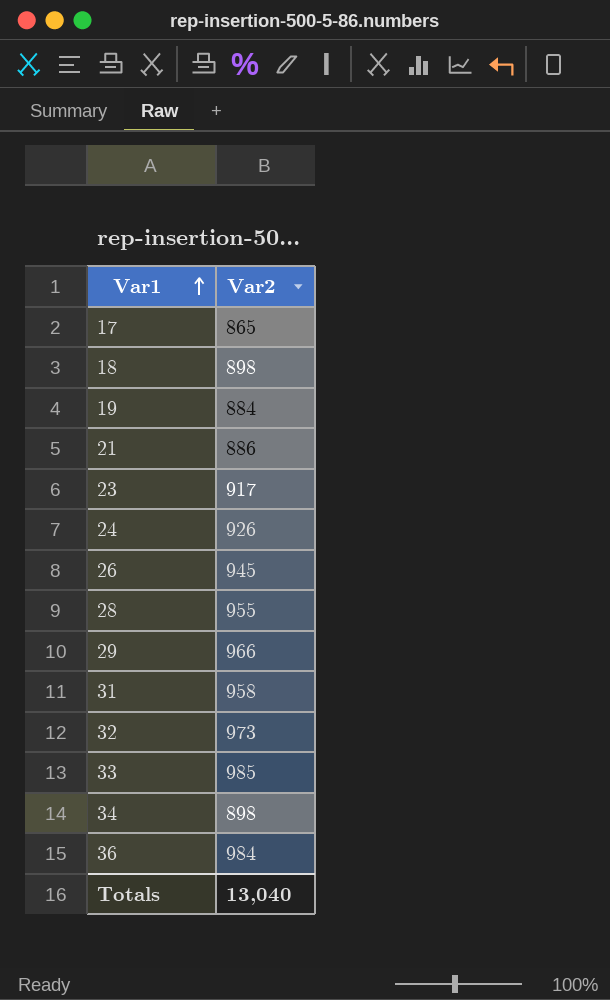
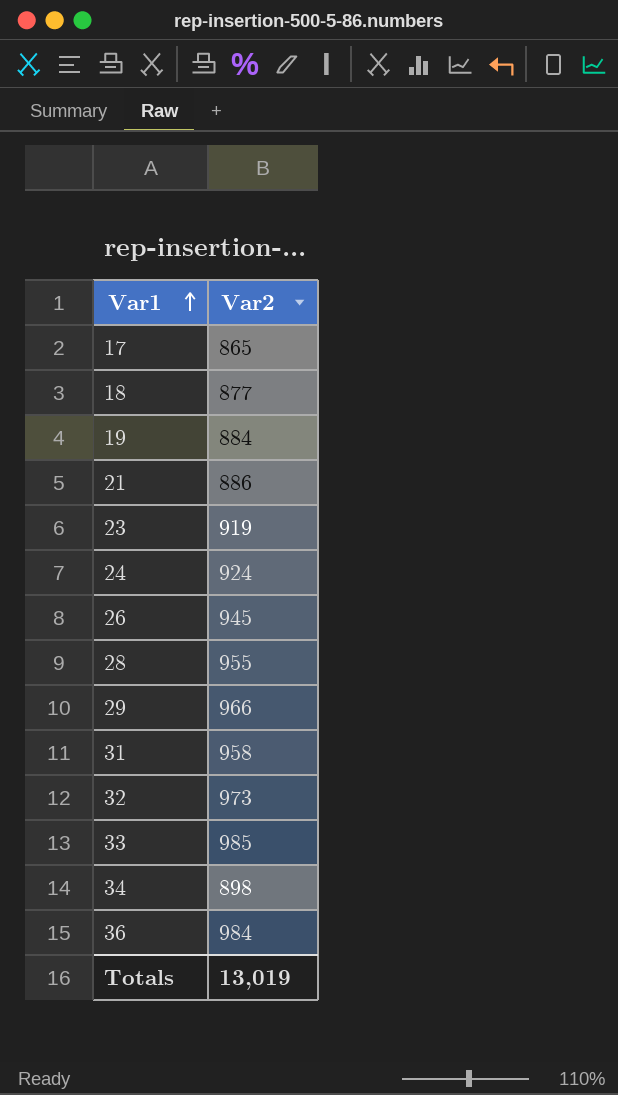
18 | Var2: 898 -> 877
23 | Var2: 917 -> 919
24 | Var2: 926 -> 924
Totals | Var2: 13,040 -> 13,019

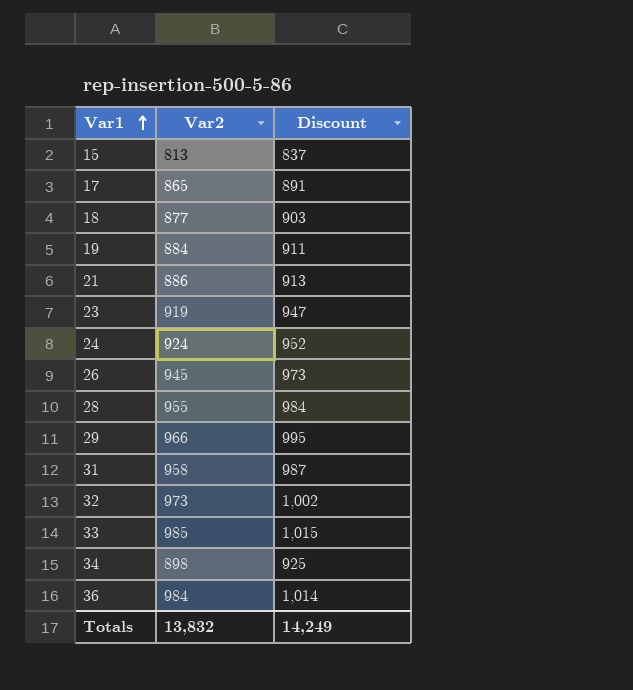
column Discount | formula: none -> [Var2] * 1.03
row 15: none -> 813 | 837
Totals | Var2: 13,019 -> 13,832

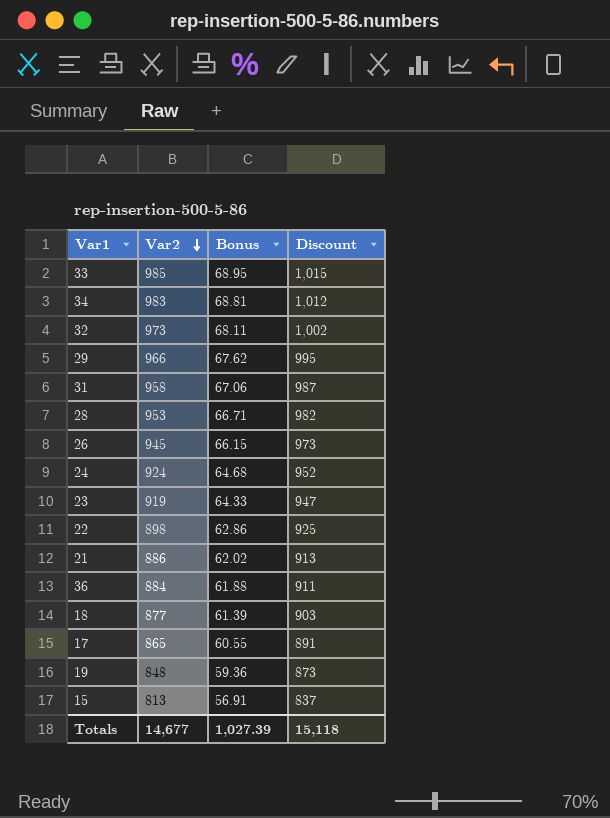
row order: Var1 ascending -> Var2 descending
column Bonus | formula: none -> [Var2] * 0.07
34 | Var2: 898 -> 983
34 | Discount: 925 -> 1,012
28 | Var2: 955 -> 953
28 | Discount: 984 -> 982
row 22: none -> 898 | 62.86 | 925
36 | Var2: 984 -> 884
36 | Discount: 1,014 -> 911
19 | Var2: 884 -> 848
19 | Discount: 911 -> 873
Totals | Var2: 13,832 -> 14,677
Totals | Discount: 14,249 -> 15,118

